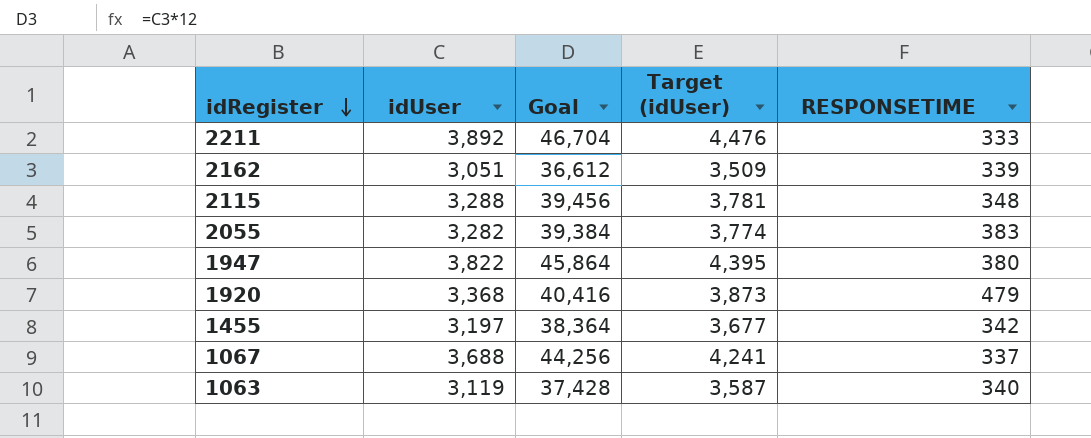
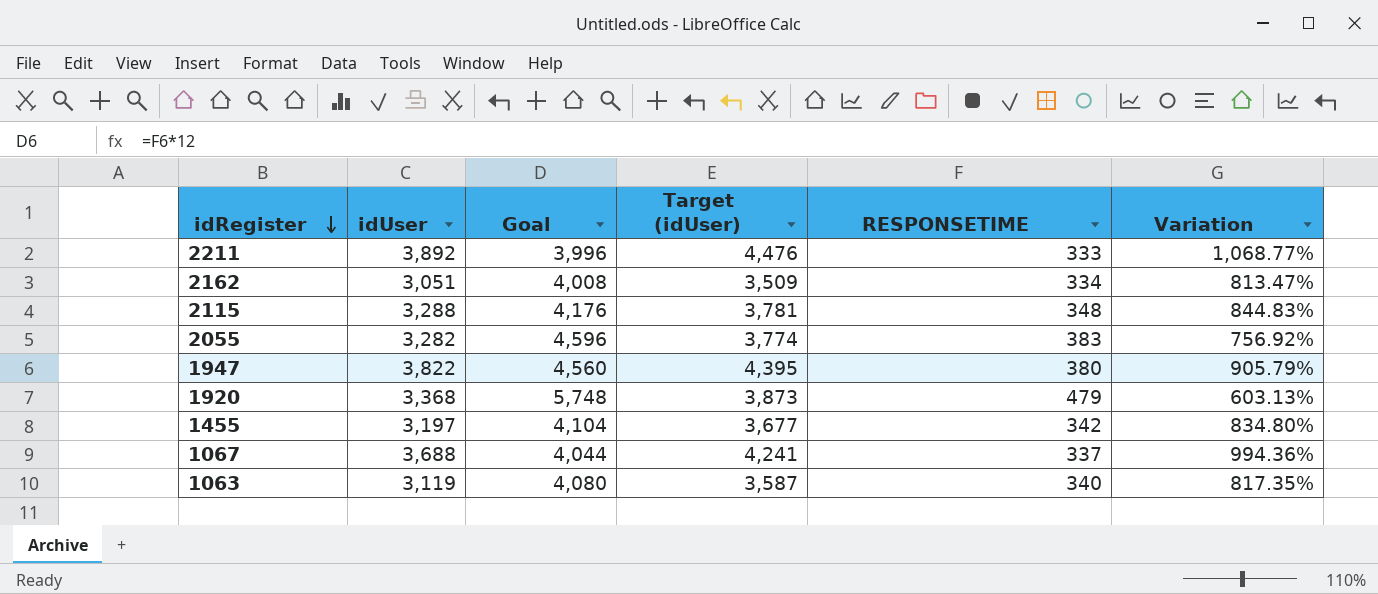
column Goal | formula: [idUser] * 12 -> [RESPONSETIME] * 12
column Variation | formula: none -> ([idUser] - [RESPONSETIME]) / [RESPONSETIME]
2162 | RESPONSETIME: 339 -> 334

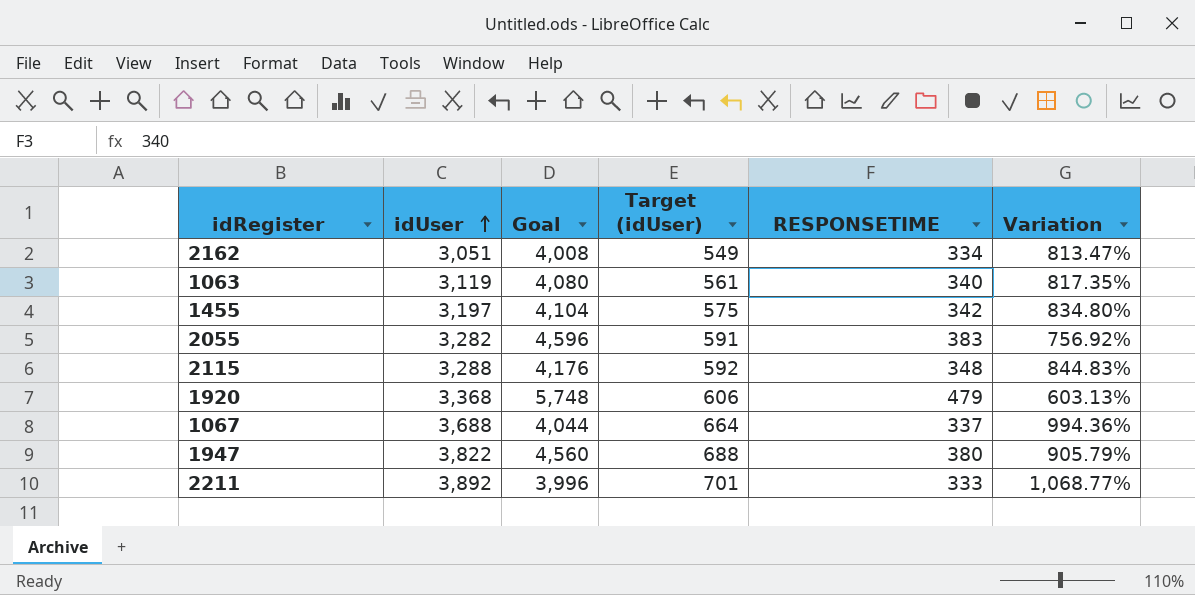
row order: idRegister descending -> idUser ascending
column Target (idUser) | formula: [idUser] * 1.15 -> [idUser] * 0.18

